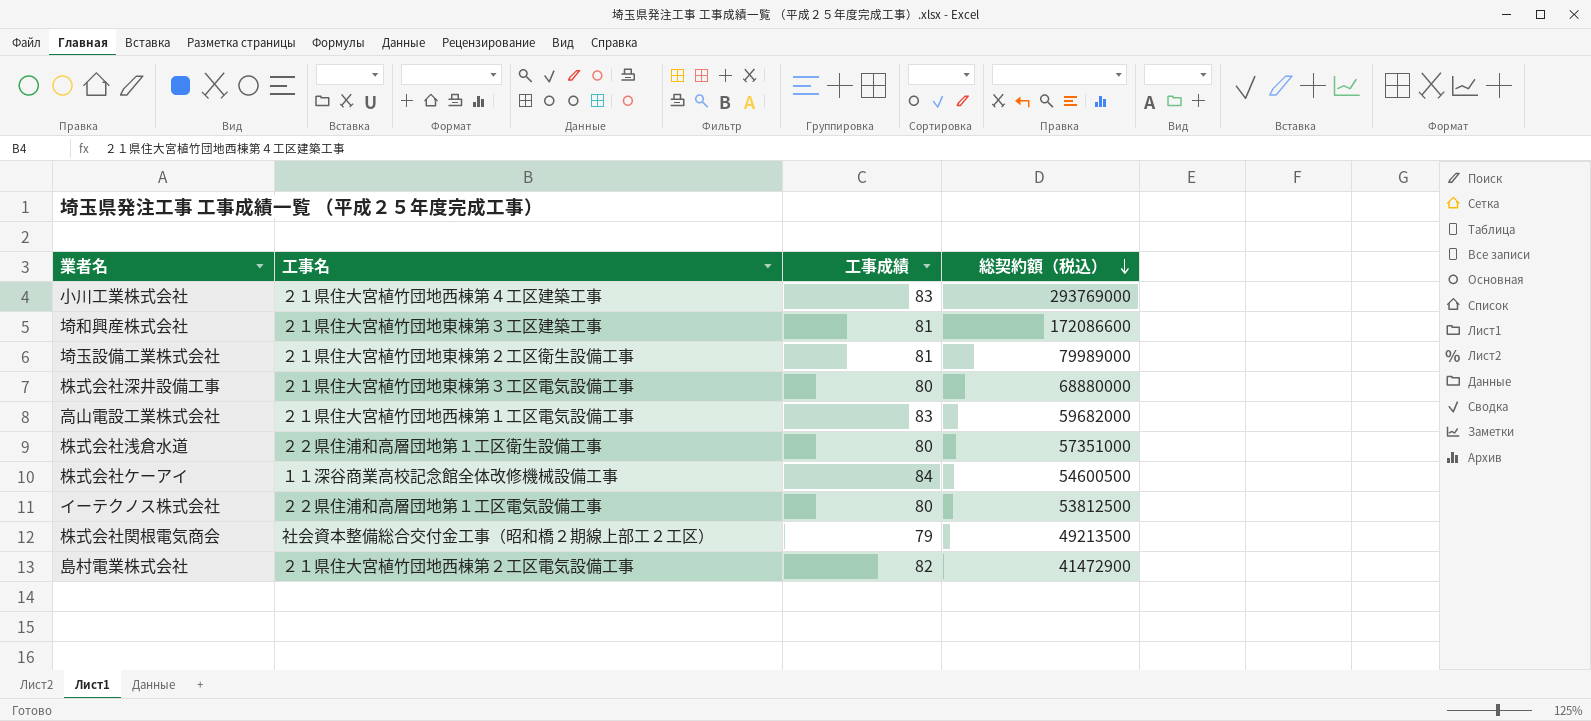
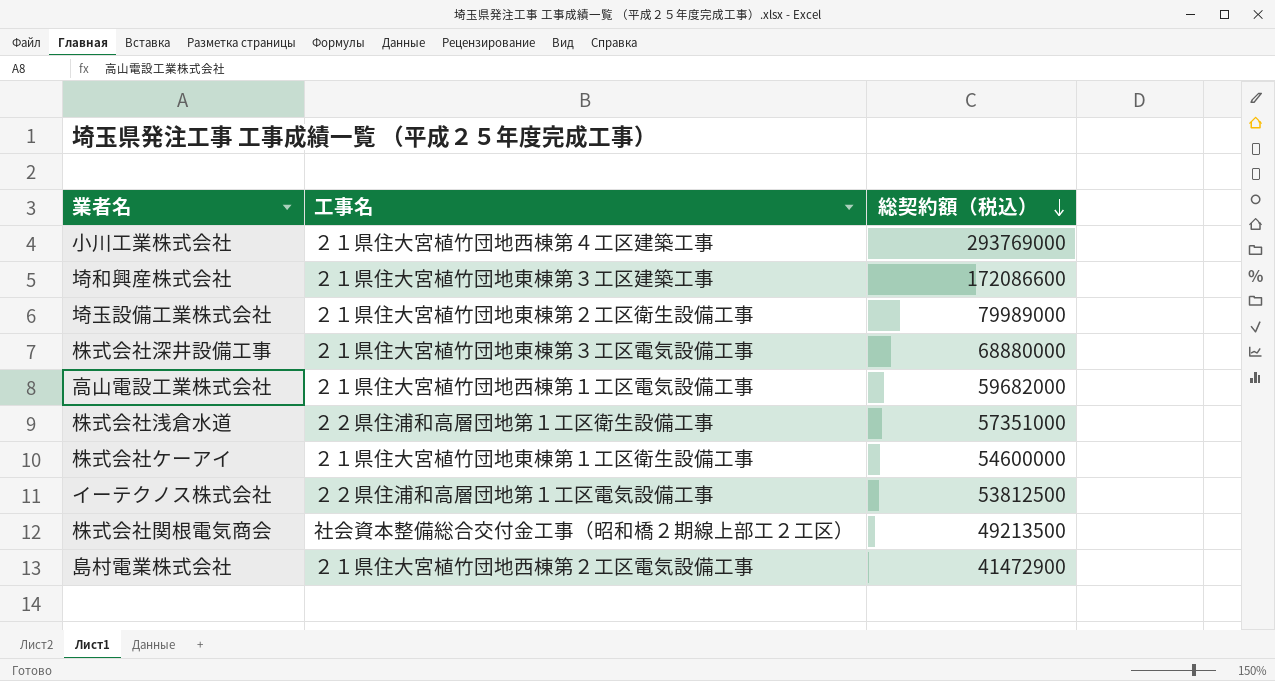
column 工事成績 | position: 3 -> none
株式会社ケーアイ | 工事名: １１深谷商業高校記念館全体改修機械設備工事 -> ２１県住大宮植竹団地東棟第１工区衛生設備工事
株式会社ケーアイ | 総契約額（税込）: 54600500 -> 54600000

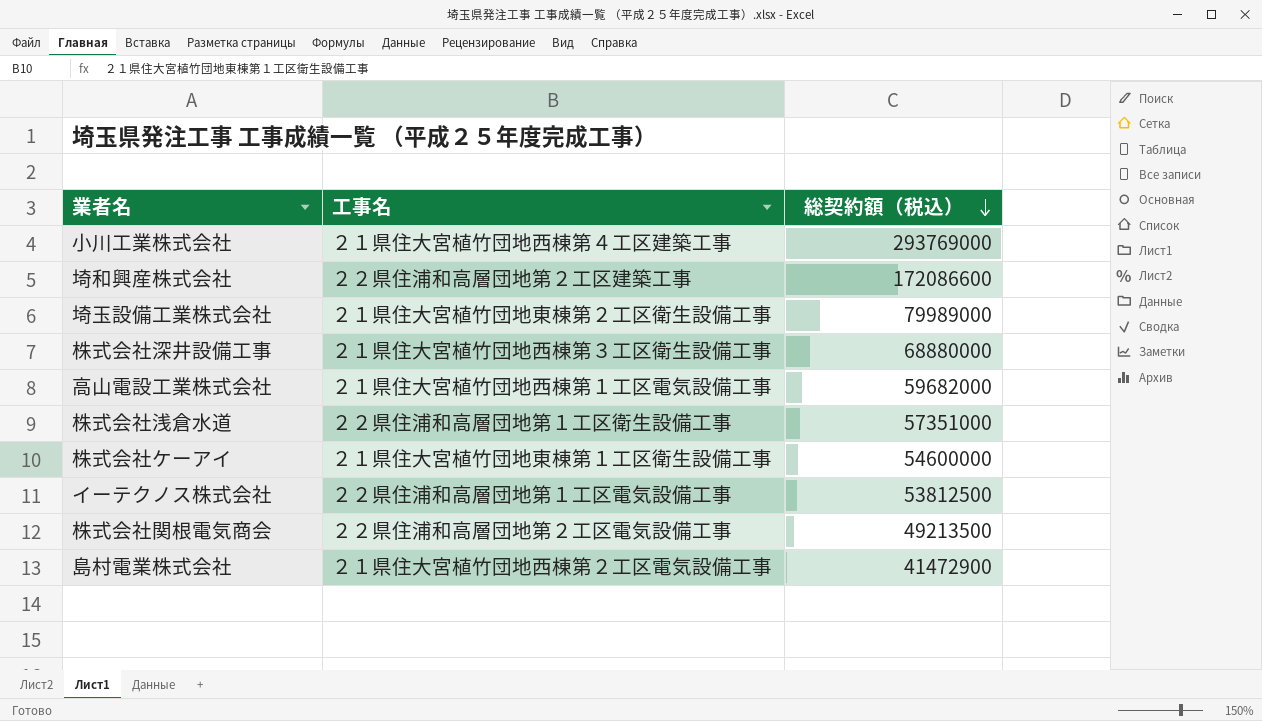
埼和興産株式会社 | 工事名: ２１県住大宮植竹団地東棟第３工区建築工事 -> ２２県住浦和高層団地第２工区建築工事
株式会社深井設備工事 | 工事名: ２１県住大宮植竹団地東棟第３工区電気設備工事 -> ２１県住大宮植竹団地西棟第３工区衛生設備工事
株式会社関根電気商会 | 工事名: 社会資本整備総合交付金工事（昭和橋２期線上部工２工区） -> ２２県住浦和高層団地第２工区電気設備工事

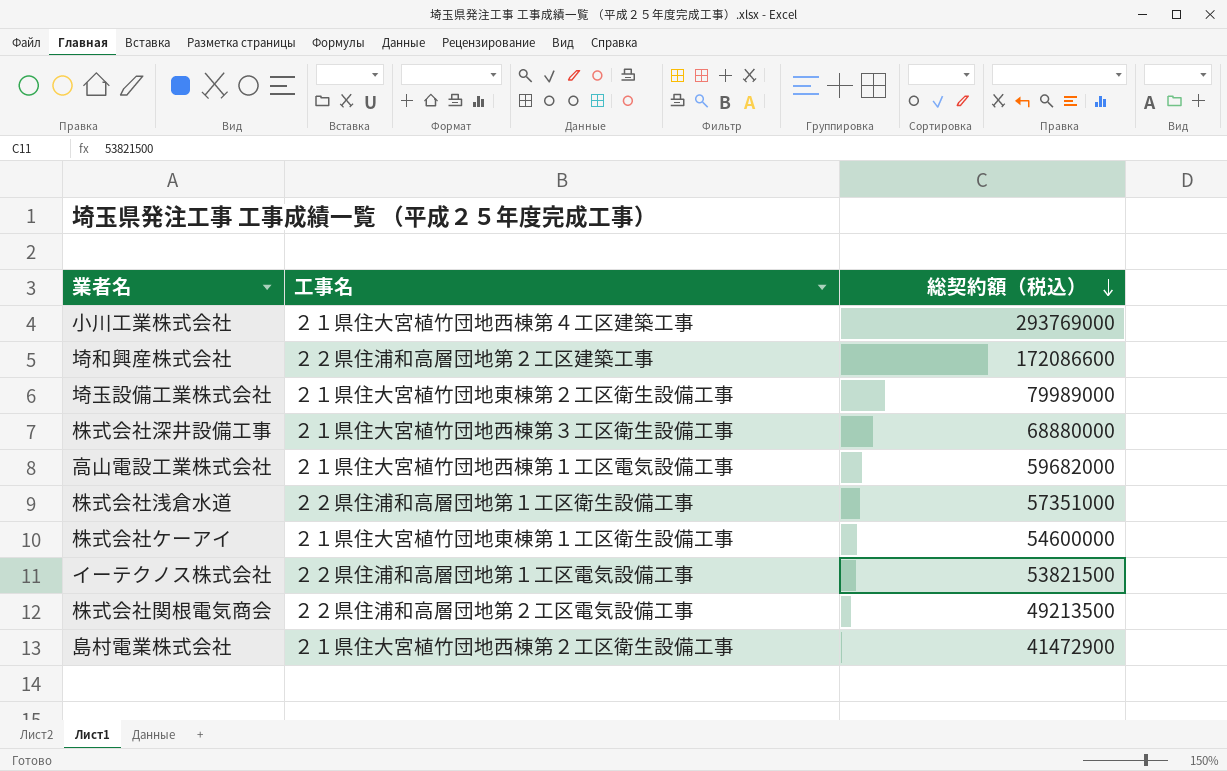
イーテクノス株式会社 | 総契約額（税込）: 53812500 -> 53821500
島村電業株式会社 | 工事名: ２１県住大宮植竹団地西棟第２工区電気設備工事 -> ２１県住大宮植竹団地西棟第２工区衛生設備工事

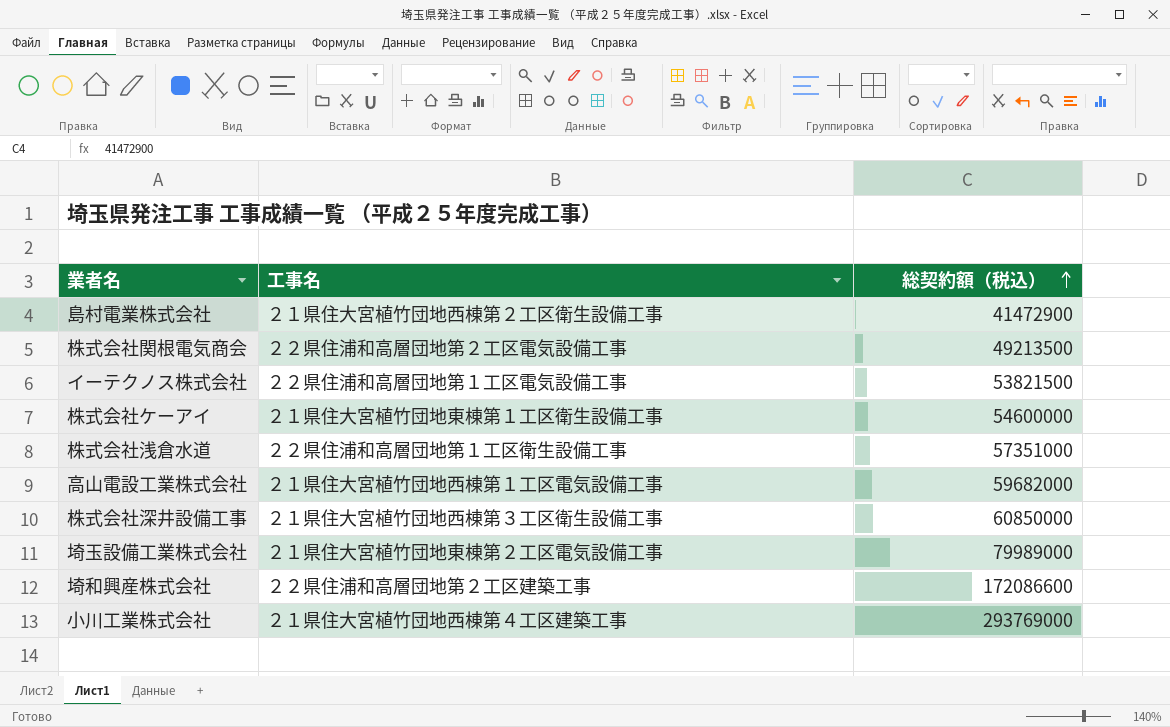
row order: 総契約額（税込） descending -> 総契約額（税込） ascending
株式会社深井設備工事 | 総契約額（税込）: 68880000 -> 60850000
埼玉設備工業株式会社 | 工事名: ２１県住大宮植竹団地東棟第２工区衛生設備工事 -> ２１県住大宮植竹団地東棟第２工区電気設備工事

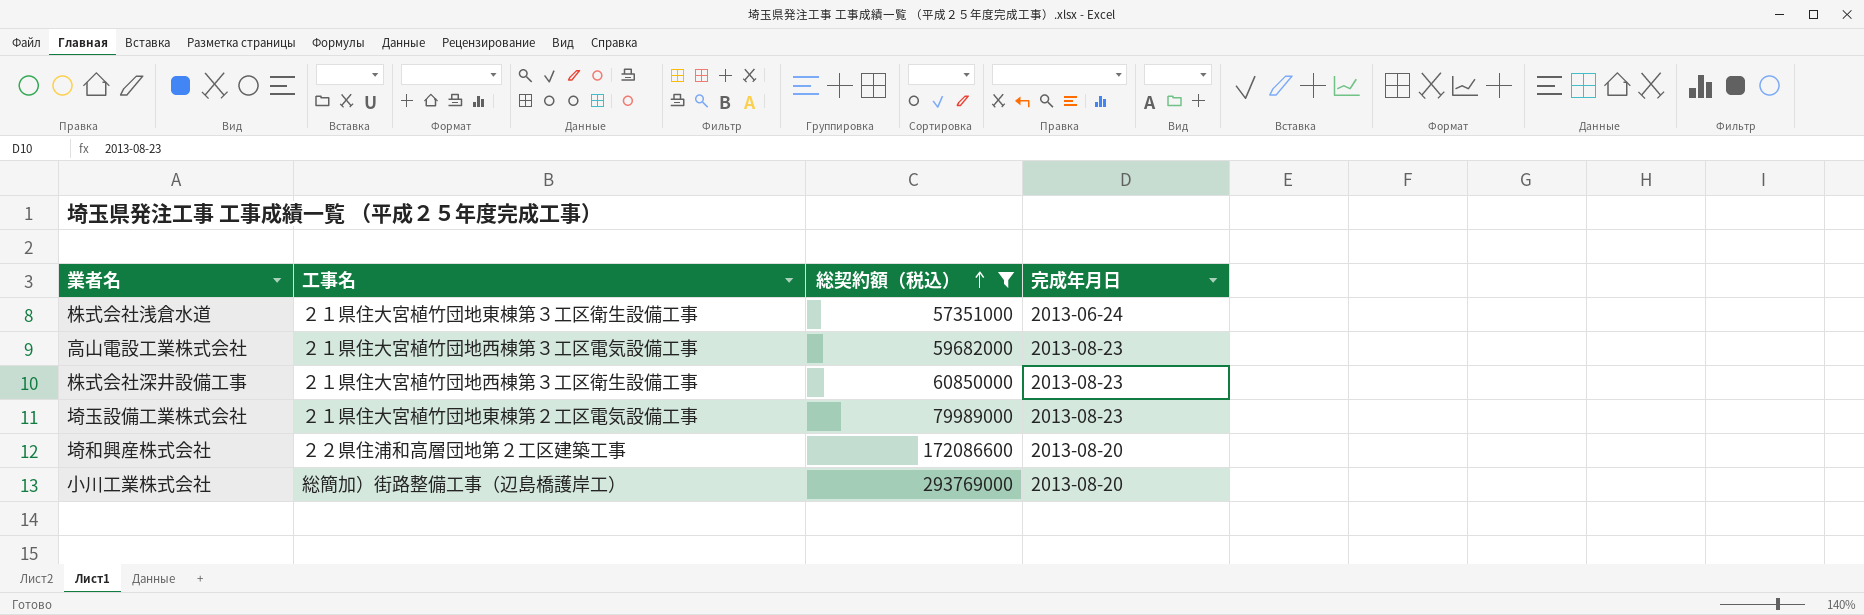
filter: none -> 総契約額（税込） >= 57351000
column 完成年月日 | position: none -> 4
株式会社浅倉水道 | 工事名: ２２県住浦和高層団地第１工区衛生設備工事 -> ２１県住大宮植竹団地東棟第３工区衛生設備工事
高山電設工業株式会社 | 工事名: ２１県住大宮植竹団地西棟第１工区電気設備工事 -> ２１県住大宮植竹団地西棟第３工区電気設備工事
小川工業株式会社 | 工事名: ２１県住大宮植竹団地西棟第４工区建築工事 -> 総簡加）街路整備工事（辺島橋護岸工）

